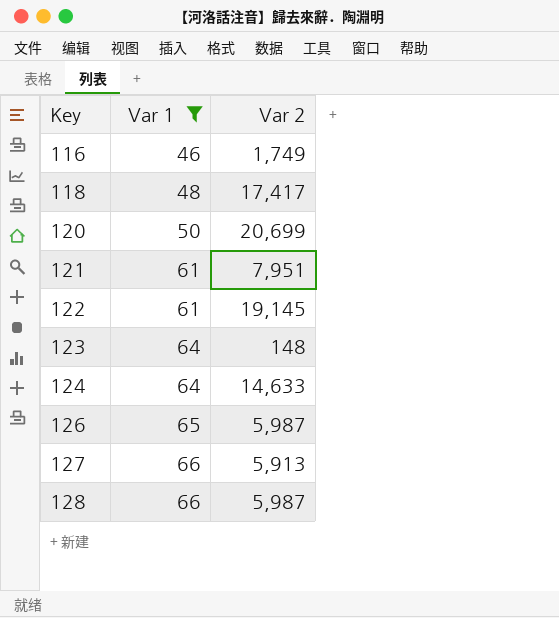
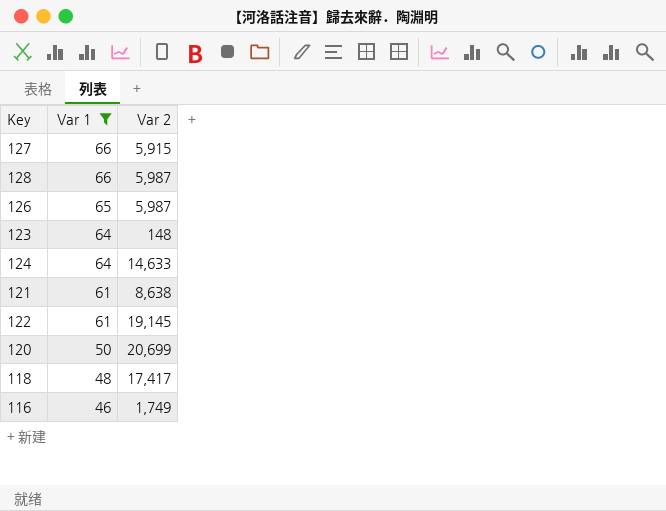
row order: Key ascending -> Var 1 descending
127 | Var 2: 5,913 -> 5,915
121 | Var 2: 7,951 -> 8,638

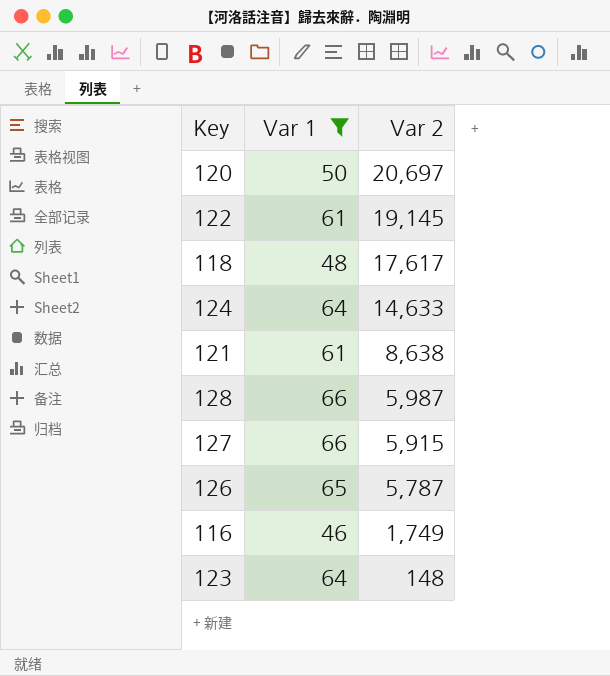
row order: Var 1 descending -> Var 2 descending
120 | Var 2: 20,699 -> 20,697
118 | Var 2: 17,417 -> 17,617
126 | Var 2: 5,987 -> 5,787

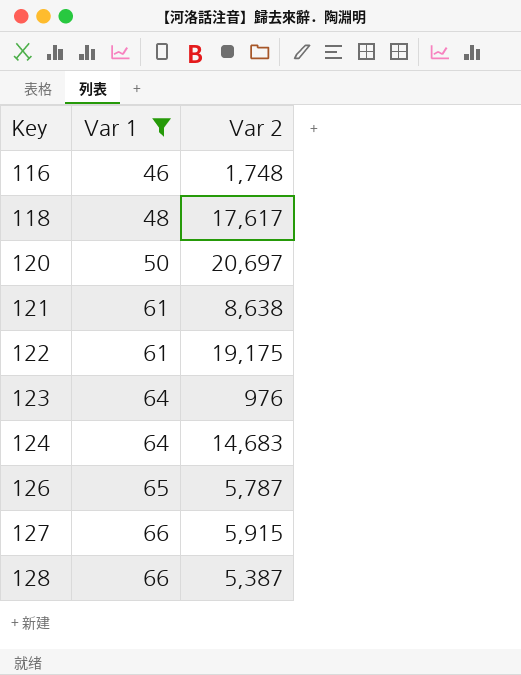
row order: Var 2 descending -> Key ascending
116 | Var 2: 1,749 -> 1,748
122 | Var 2: 19,145 -> 19,175
123 | Var 2: 148 -> 976
124 | Var 2: 14,633 -> 14,683
128 | Var 2: 5,987 -> 5,387

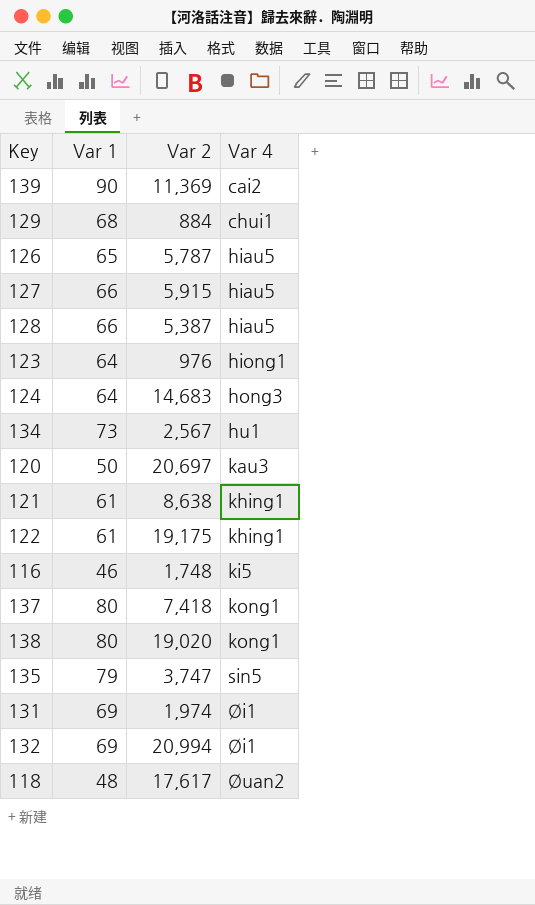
filter: Var 1 <= 66 -> none
row order: Key ascending -> Var 4 ascending
column Var 4 | position: none -> 4

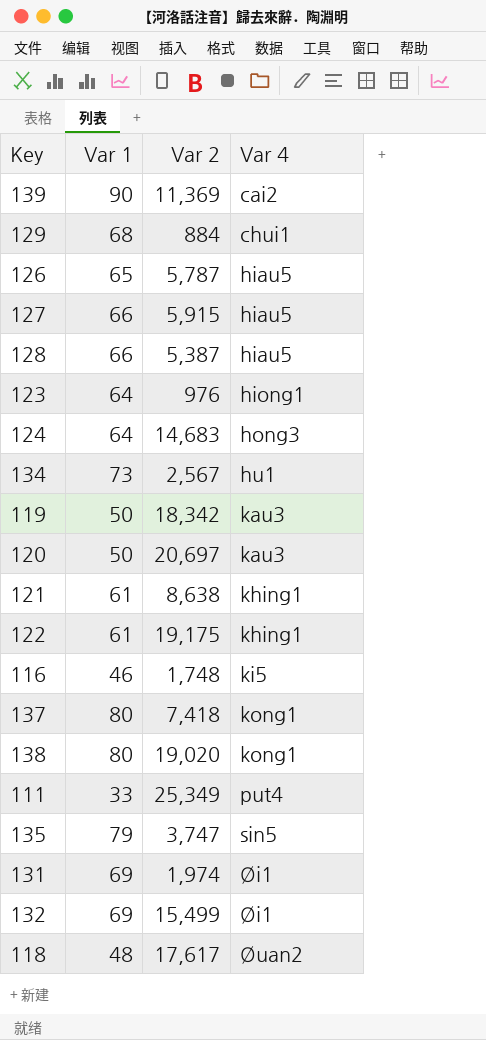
row 119: none -> 50 | 18,342 | kau3
row 111: none -> 33 | 25,349 | put4
132 | Var 2: 20,994 -> 15,499

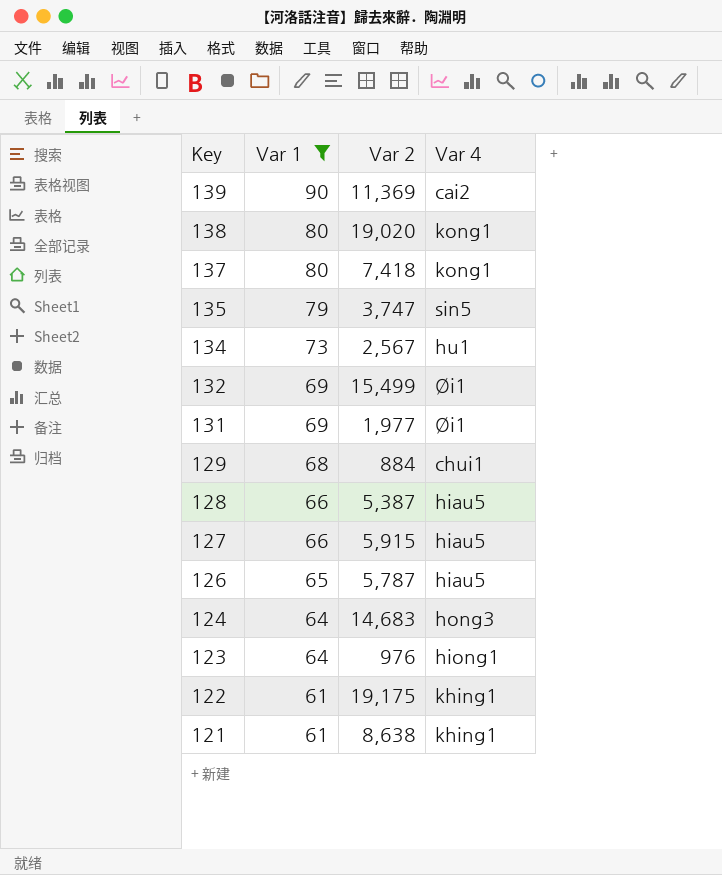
filter: none -> Var 1 >= 61
row order: Var 4 ascending -> Key descending
131 | Var 2: 1,974 -> 1,977

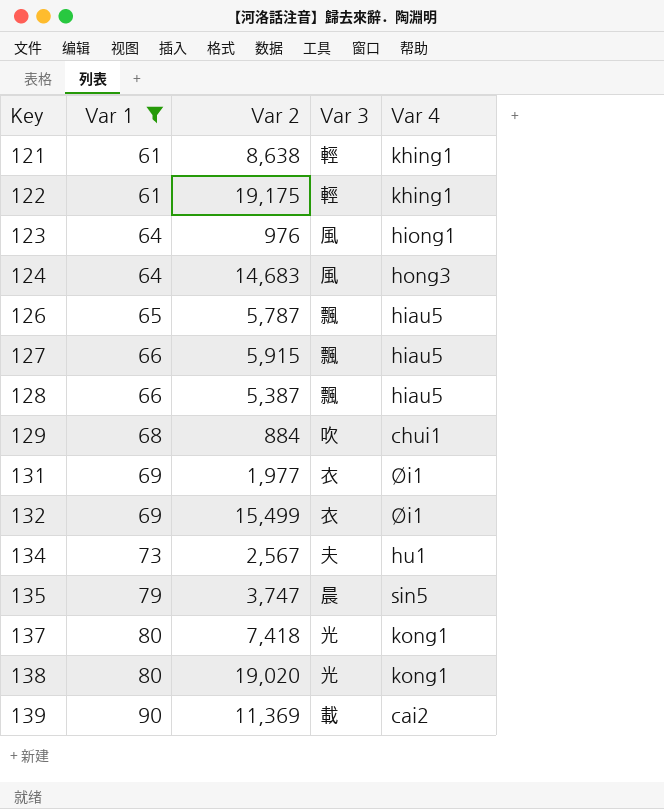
row order: Key descending -> Key ascending
column Var 3 | position: none -> 4

